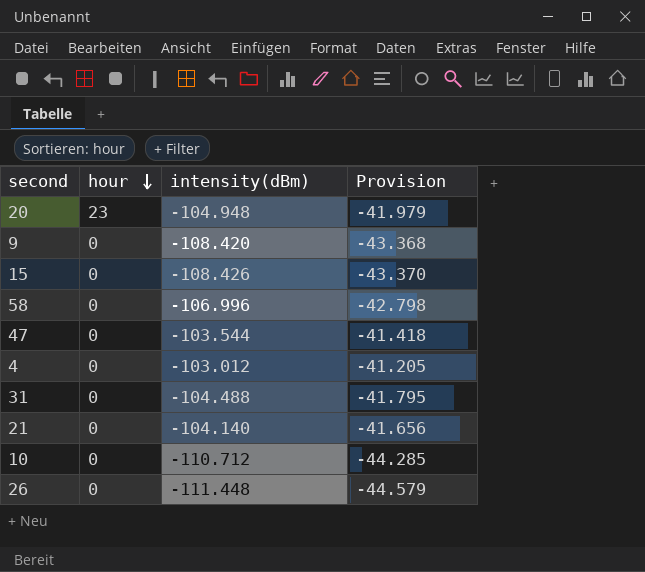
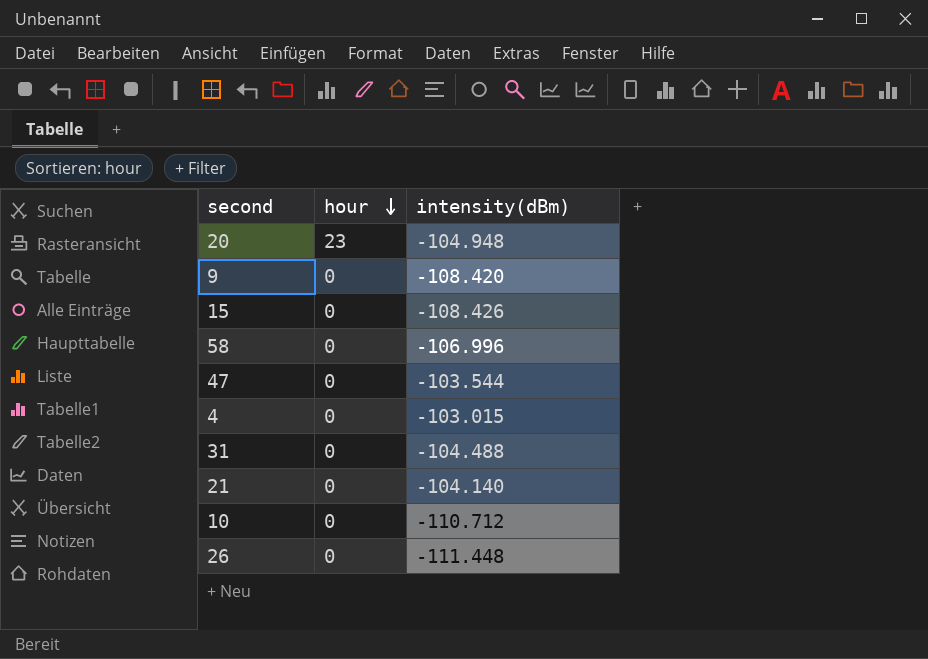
column Provision | formula: [intensity(dBm)] * 0.4 -> none
4 | intensity(dBm): -103.012 -> -103.015

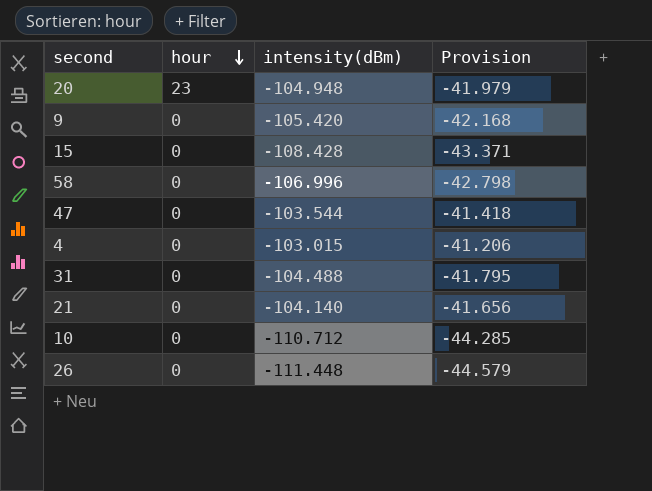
column Provision | formula: none -> [intensity(dBm)] * 0.4
9 | intensity(dBm): -108.420 -> -105.420
15 | intensity(dBm): -108.426 -> -108.428

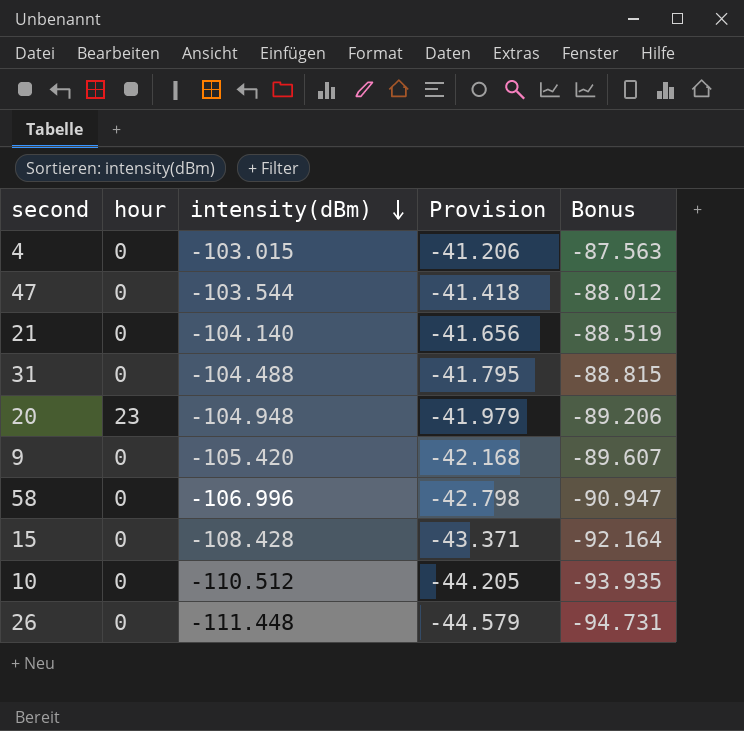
row order: hour descending -> intensity(dBm) descending
column Bonus | formula: none -> [intensity(dBm)] * 0.85
10 | intensity(dBm): -110.712 -> -110.512
10 | Provision: -44.285 -> -44.205

